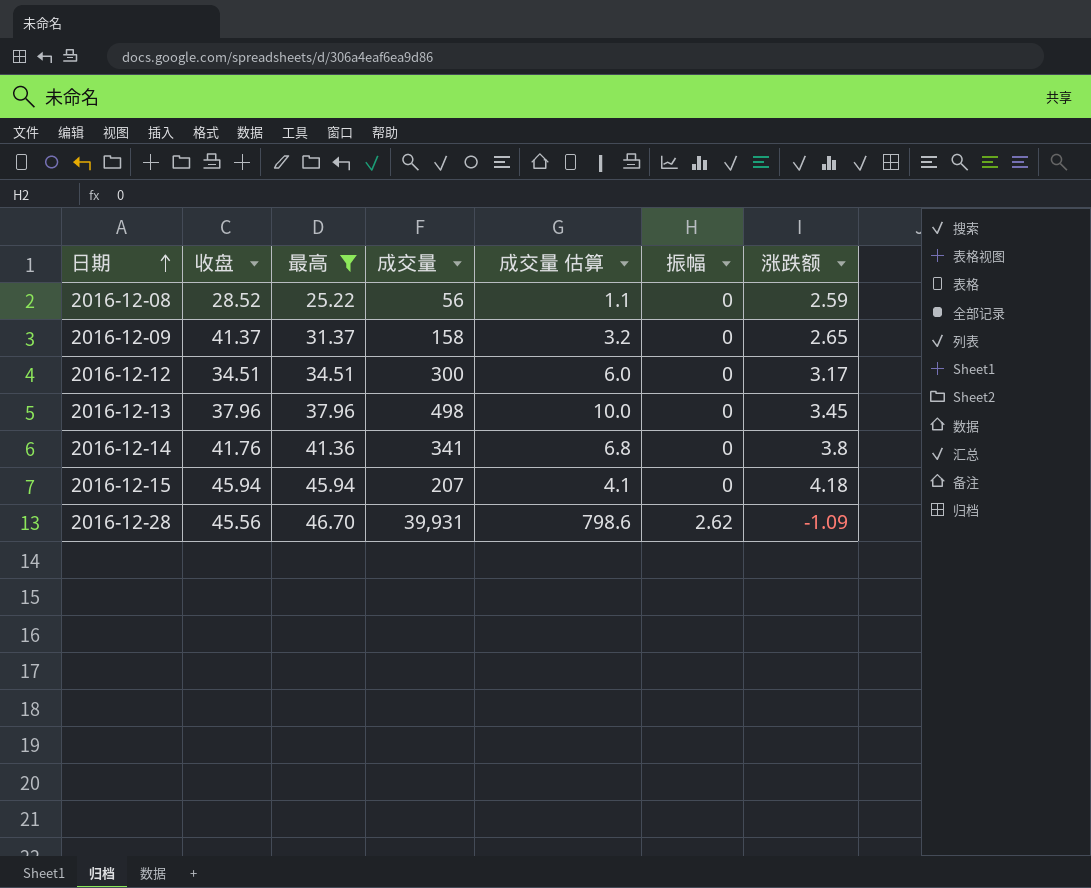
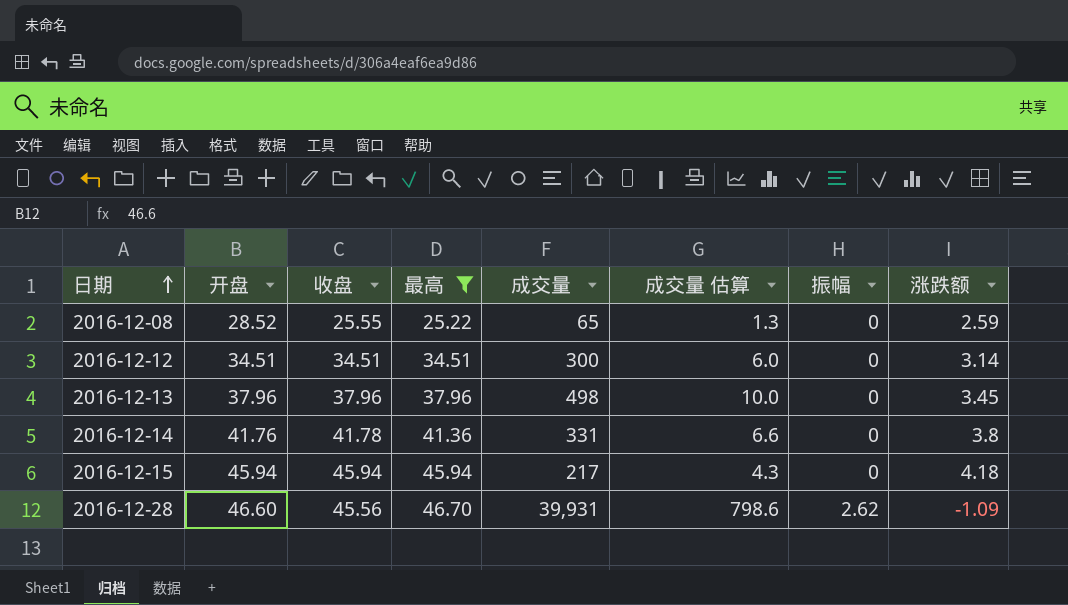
column 开盘 | position: none -> 2
row 2016-12-09: 41.37 | 31.37 | 158 | 3.2 | 0 | 2.65 -> none
2016-12-08 | 收盘: 28.52 -> 25.55
2016-12-08 | 成交量: 56 -> 65
2016-12-08 | 成交量 估算: 1.1 -> 1.3
2016-12-12 | 涨跌额: 3.17 -> 3.14
2016-12-14 | 收盘: 41.76 -> 41.78
2016-12-14 | 成交量: 341 -> 331
2016-12-14 | 成交量 估算: 6.8 -> 6.6
2016-12-15 | 成交量: 207 -> 217
2016-12-15 | 成交量 估算: 4.1 -> 4.3

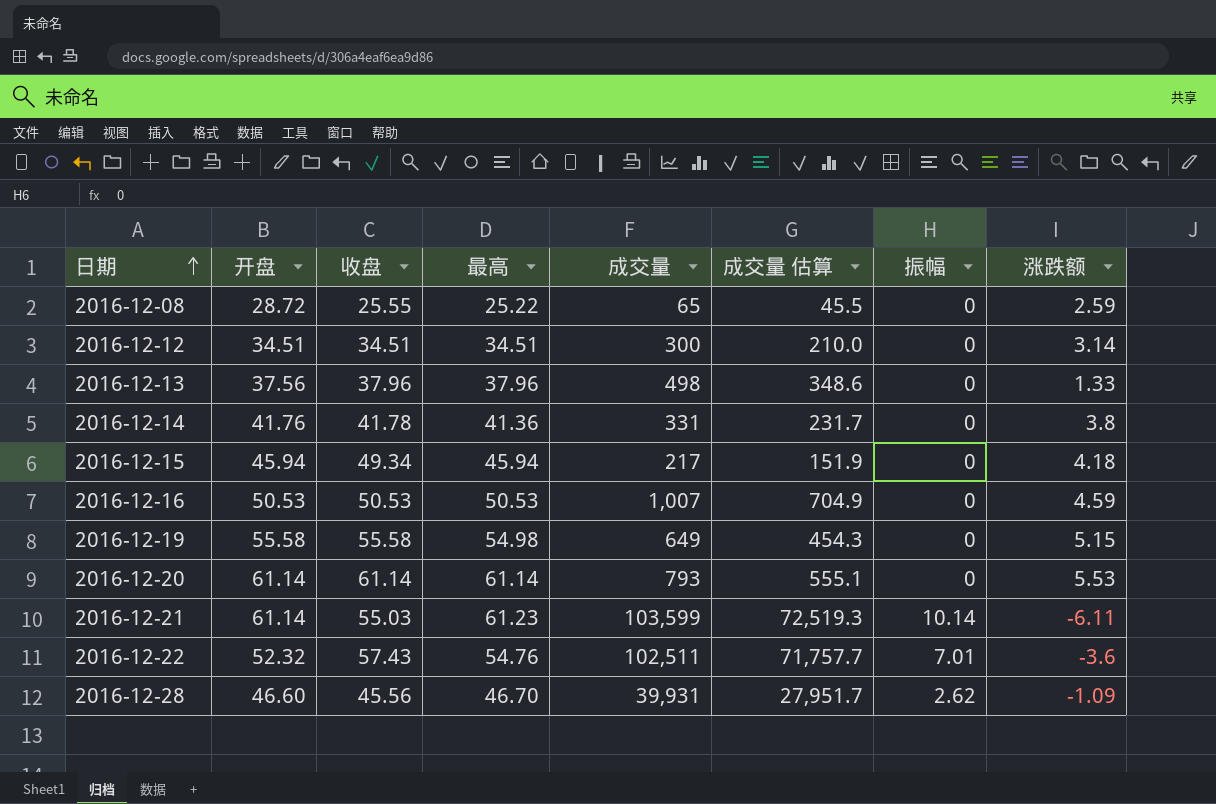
filter: 最高 <= 46.70 -> none
column 成交量 估算 | formula: [成交量] * 0.02 -> [成交量] * 0.7
2016-12-08 | 开盘: 28.52 -> 28.72
2016-12-13 | 开盘: 37.96 -> 37.56
2016-12-13 | 涨跌额: 3.45 -> 1.33
2016-12-15 | 收盘: 45.94 -> 49.34

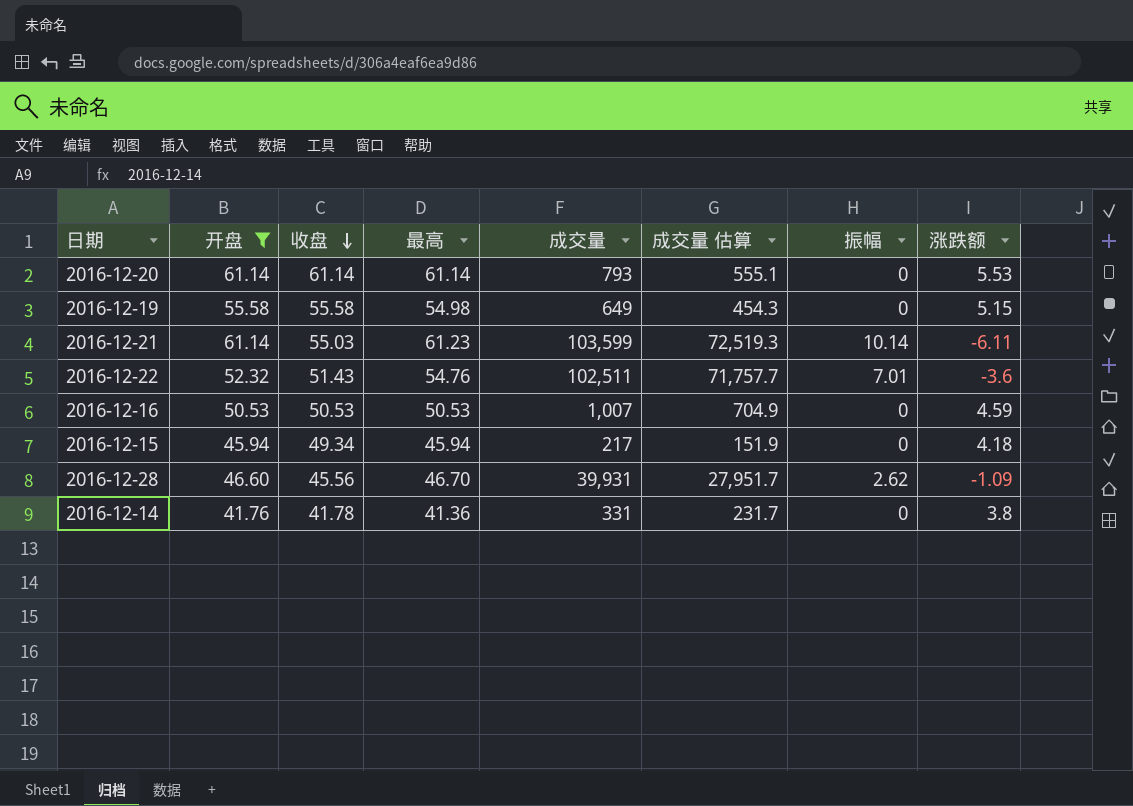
filter: none -> 开盘 >= 41.76
row order: 日期 ascending -> 收盘 descending
2016-12-22 | 收盘: 57.43 -> 51.43

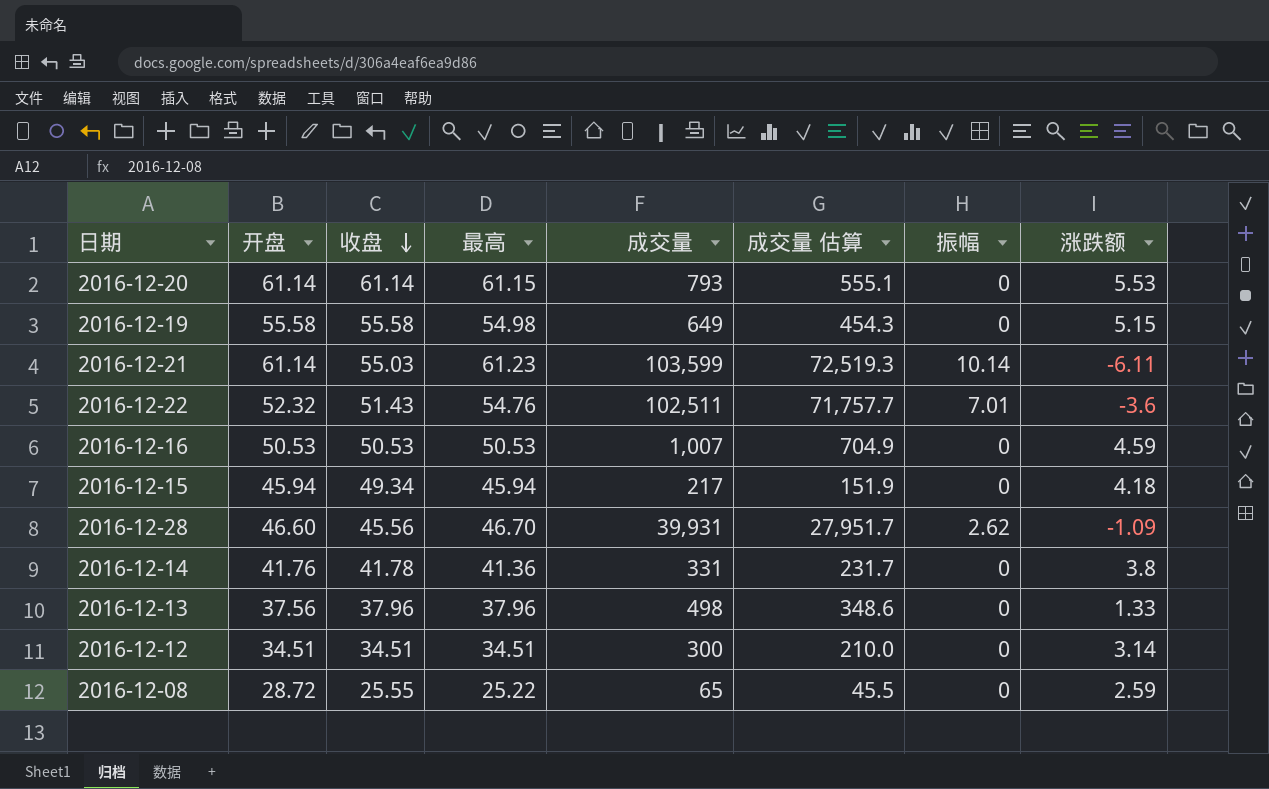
filter: 开盘 >= 41.76 -> none
2016-12-20 | 最高: 61.14 -> 61.15

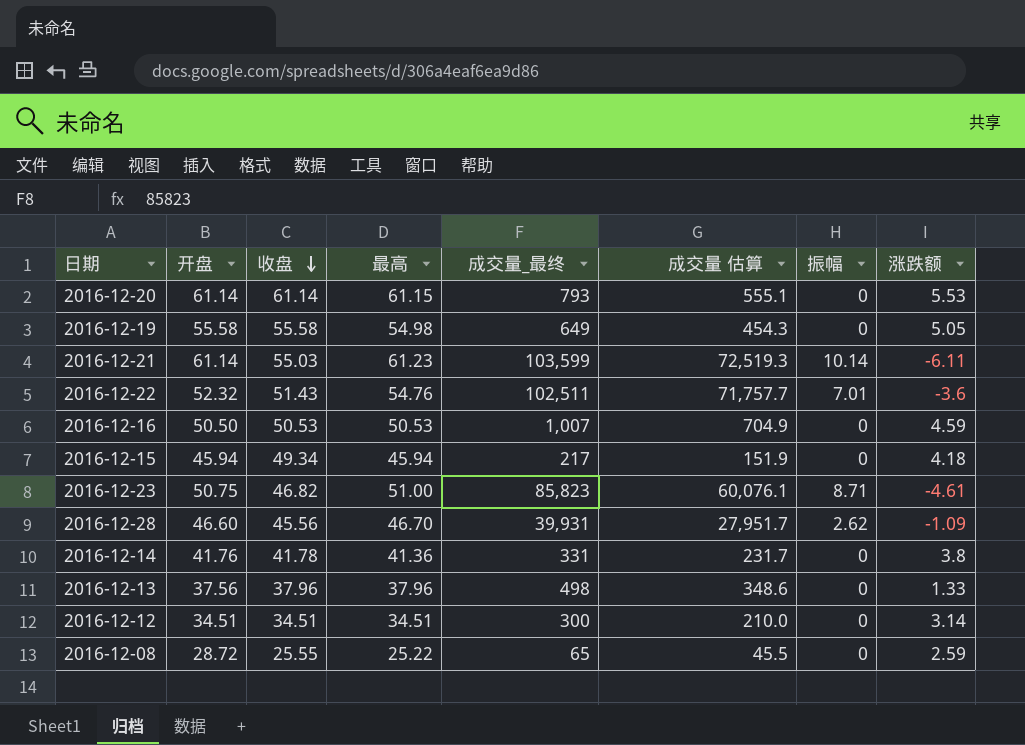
column name: 成交量 -> 成交量_最终
2016-12-19 | 涨跌额: 5.15 -> 5.05
2016-12-16 | 开盘: 50.53 -> 50.50
row 2016-12-23: none -> 50.75 | 46.82 | 51.00 | 85,823 | 60,076.1 | 8.71 | -4.61

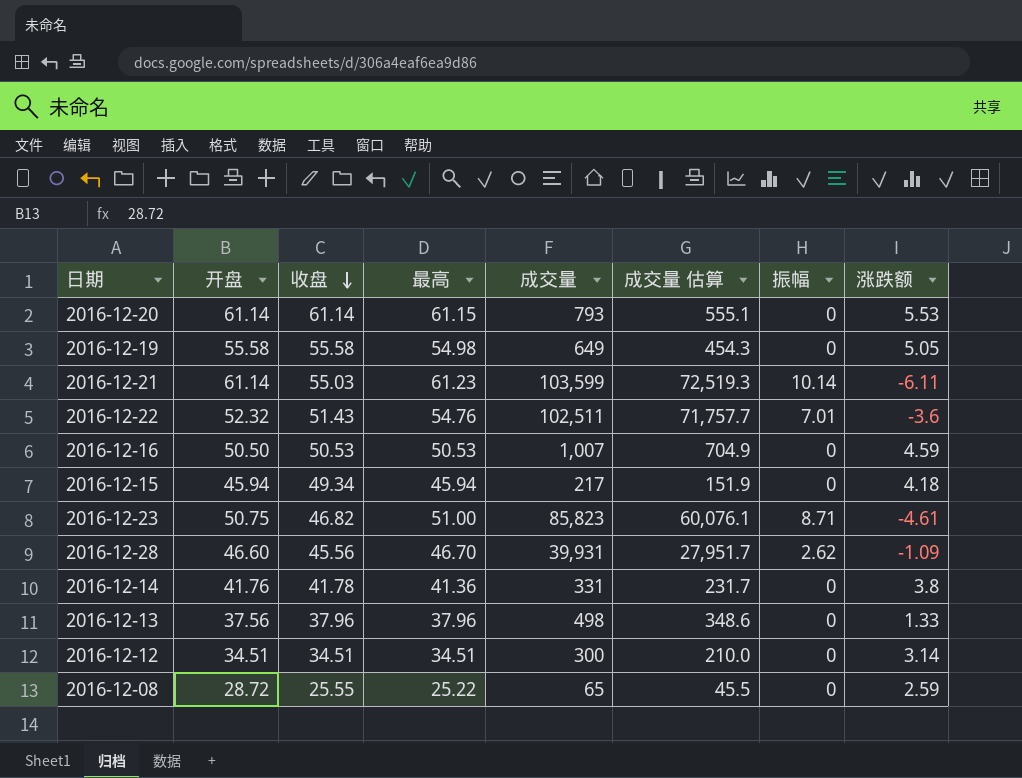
column name: 成交量_最终 -> 成交量

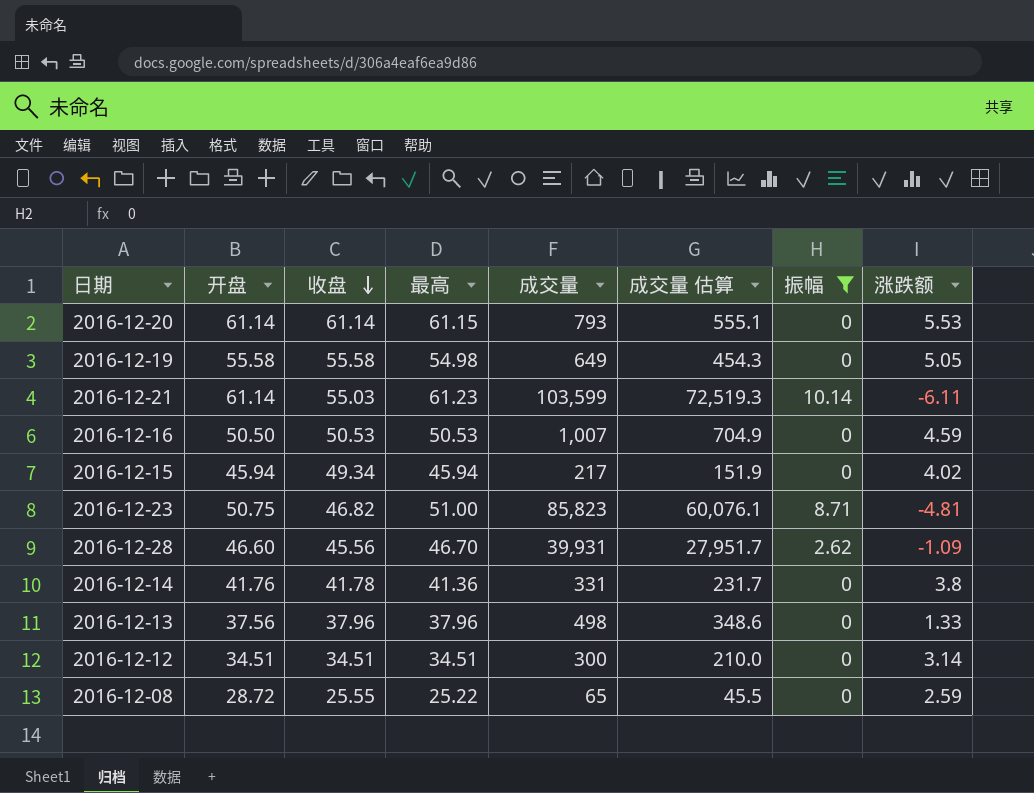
filter: none -> 振幅 != 7.01
2016-12-15 | 涨跌额: 4.18 -> 4.02
2016-12-23 | 涨跌额: -4.61 -> -4.81

